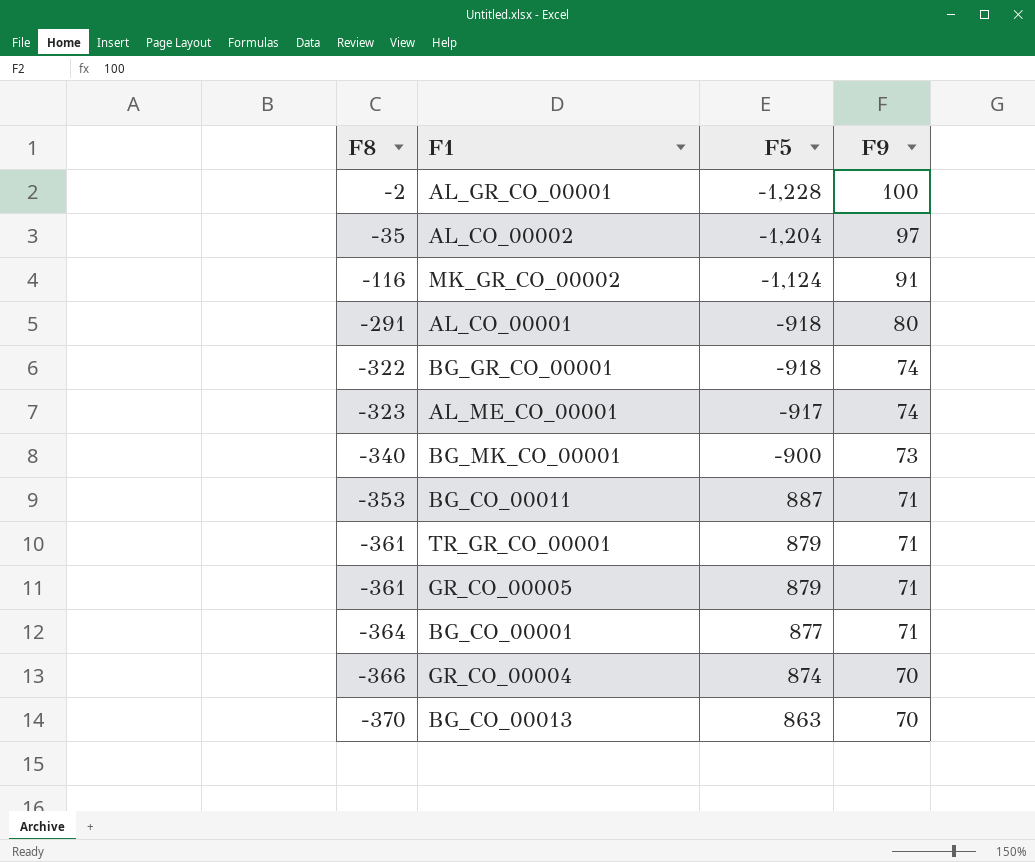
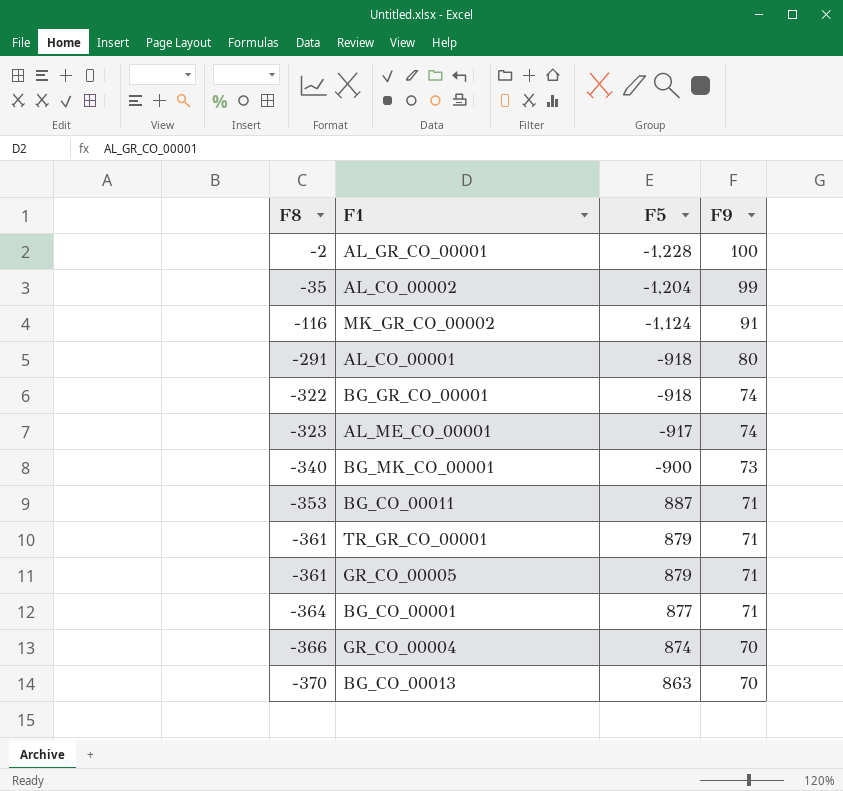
AL_CO_00002 | F9: 97 -> 99

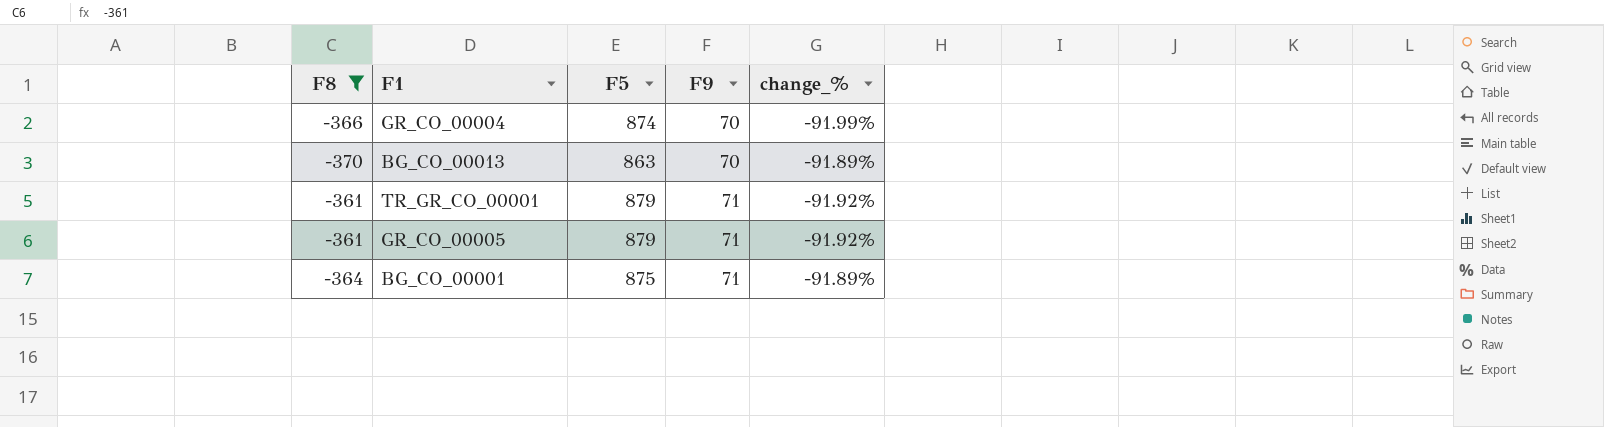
filter: none -> F8 <= -361
row order: F8 descending -> F9 ascending
column change_% | formula: none -> ([F9] - [F5]) / [F5]
BG_CO_00001 | F5: 877 -> 875

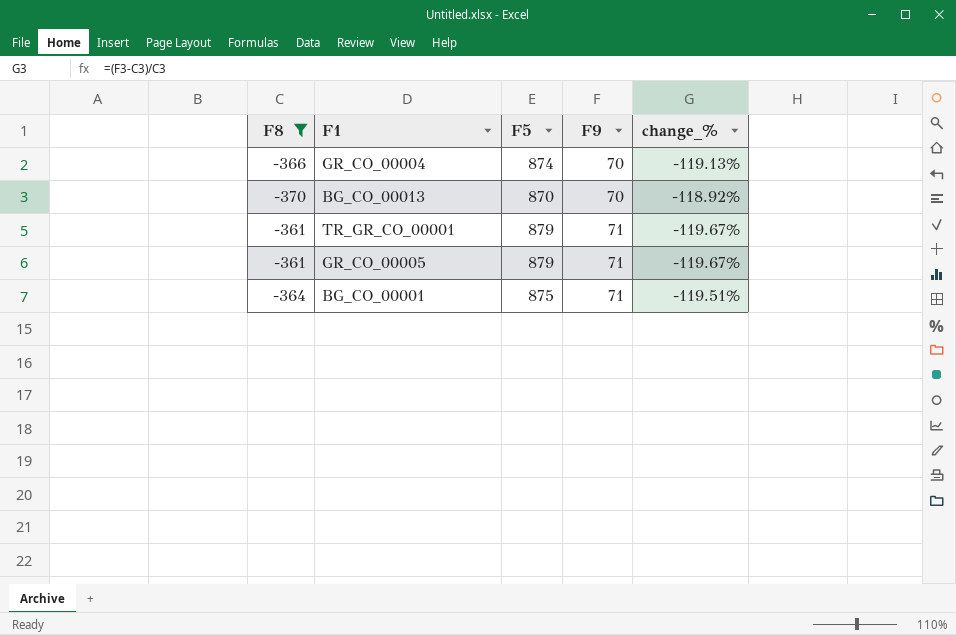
column change_% | formula: ([F9] - [F5]) / [F5] -> ([F9] - [F8]) / [F8]
BG_CO_00013 | F5: 863 -> 870

